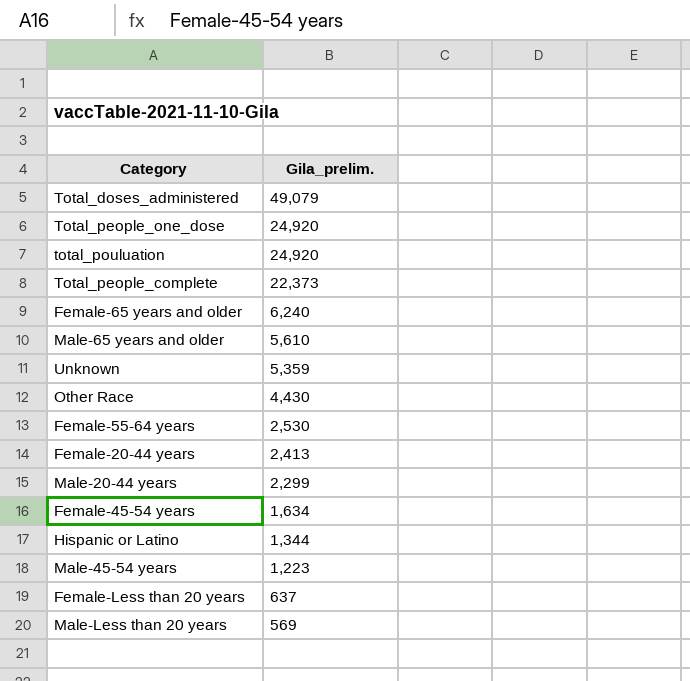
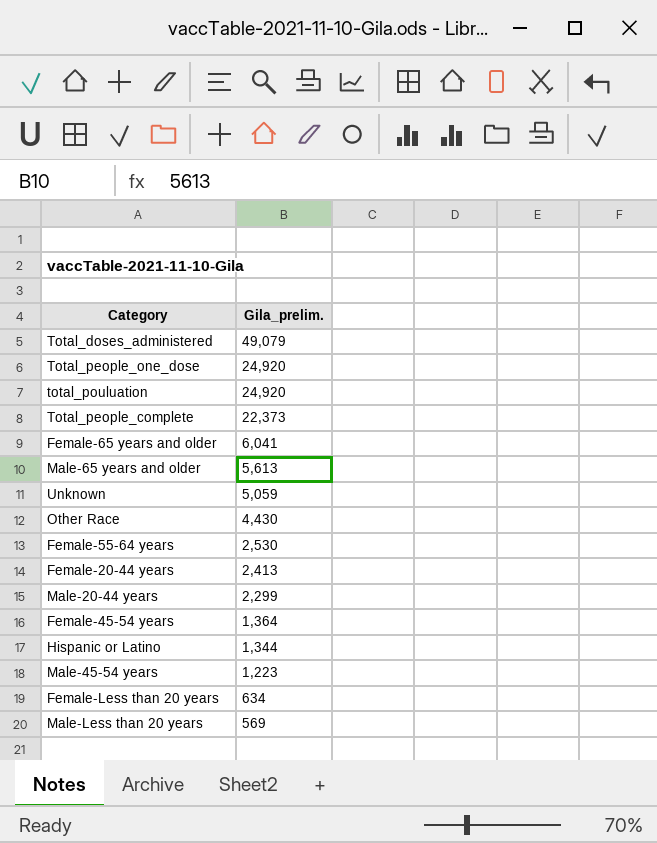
Female-65 years and older | Gila_prelim.: 6,240 -> 6,041
Male-65 years and older | Gila_prelim.: 5,610 -> 5,613
Unknown | Gila_prelim.: 5,359 -> 5,059
Female-45-54 years | Gila_prelim.: 1,634 -> 1,364
Female-Less than 20 years | Gila_prelim.: 637 -> 634

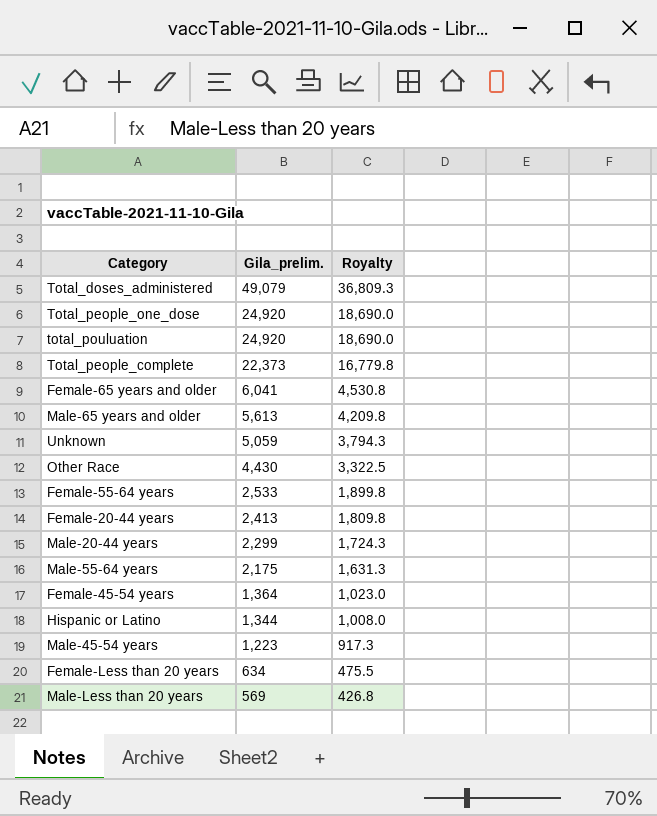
column Royalty | formula: none -> [Gila_prelim.] * 0.75
Female-55-64 years | Gila_prelim.: 2,530 -> 2,533
row Male-55-64 years: none -> 2,175 | 1,631.3

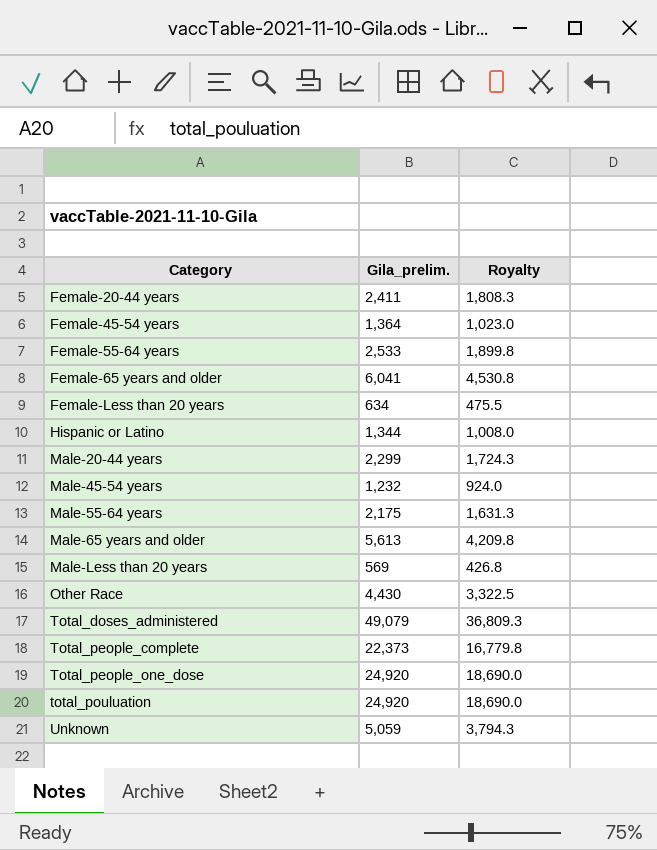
row order: Gila_prelim. descending -> Category ascending
Female-20-44 years | Gila_prelim.: 2,413 -> 2,411
Female-20-44 years | Royalty: 1,809.8 -> 1,808.3
Male-45-54 years | Gila_prelim.: 1,223 -> 1,232
Male-45-54 years | Royalty: 917.3 -> 924.0

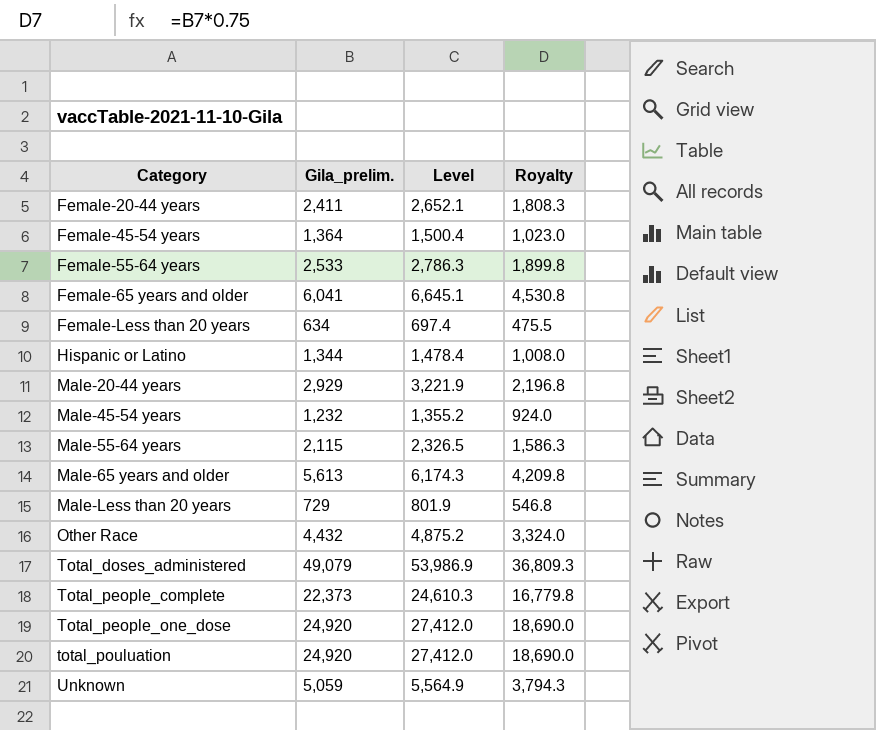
column Level | formula: none -> [Gila_prelim.] * 1.1
Male-20-44 years | Gila_prelim.: 2,299 -> 2,929
Male-20-44 years | Royalty: 1,724.3 -> 2,196.8
Male-55-64 years | Gila_prelim.: 2,175 -> 2,115
Male-55-64 years | Royalty: 1,631.3 -> 1,586.3
Male-Less than 20 years | Gila_prelim.: 569 -> 729
Male-Less than 20 years | Royalty: 426.8 -> 546.8
Other Race | Gila_prelim.: 4,430 -> 4,432
Other Race | Royalty: 3,322.5 -> 3,324.0

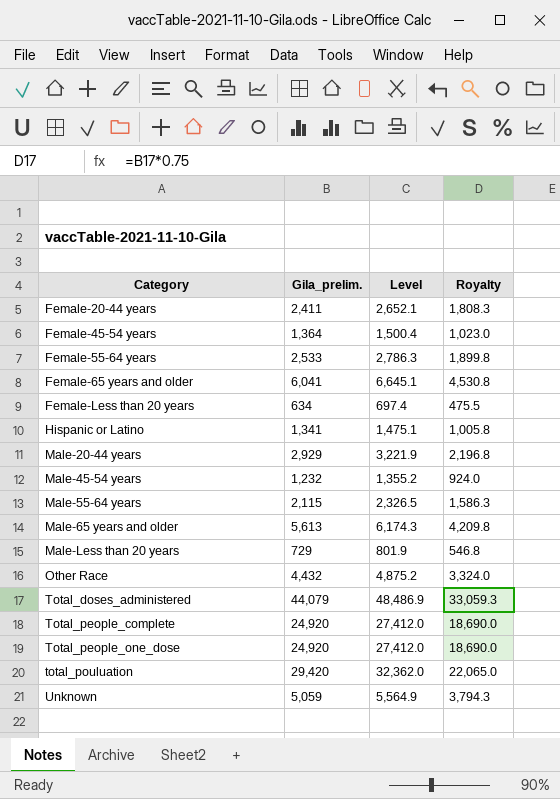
Hispanic or Latino | Gila_prelim.: 1,344 -> 1,341
Hispanic or Latino | Level: 1,478.4 -> 1,475.1
Hispanic or Latino | Royalty: 1,008.0 -> 1,005.8
Total_doses_administered | Gila_prelim.: 49,079 -> 44,079
Total_doses_administered | Level: 53,986.9 -> 48,486.9
Total_doses_administered | Royalty: 36,809.3 -> 33,059.3
Total_people_complete | Gila_prelim.: 22,373 -> 24,920
Total_people_complete | Level: 24,610.3 -> 27,412.0
Total_people_complete | Royalty: 16,779.8 -> 18,690.0
total_pouluation | Gila_prelim.: 24,920 -> 29,420
total_pouluation | Level: 27,412.0 -> 32,362.0
total_pouluation | Royalty: 18,690.0 -> 22,065.0

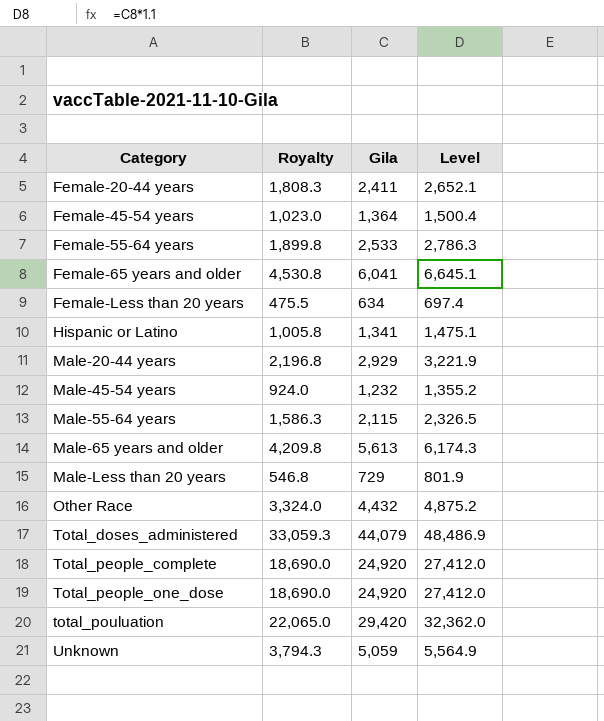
column Royalty | position: 4 -> 2
column name: Gila_prelim. -> Gila

